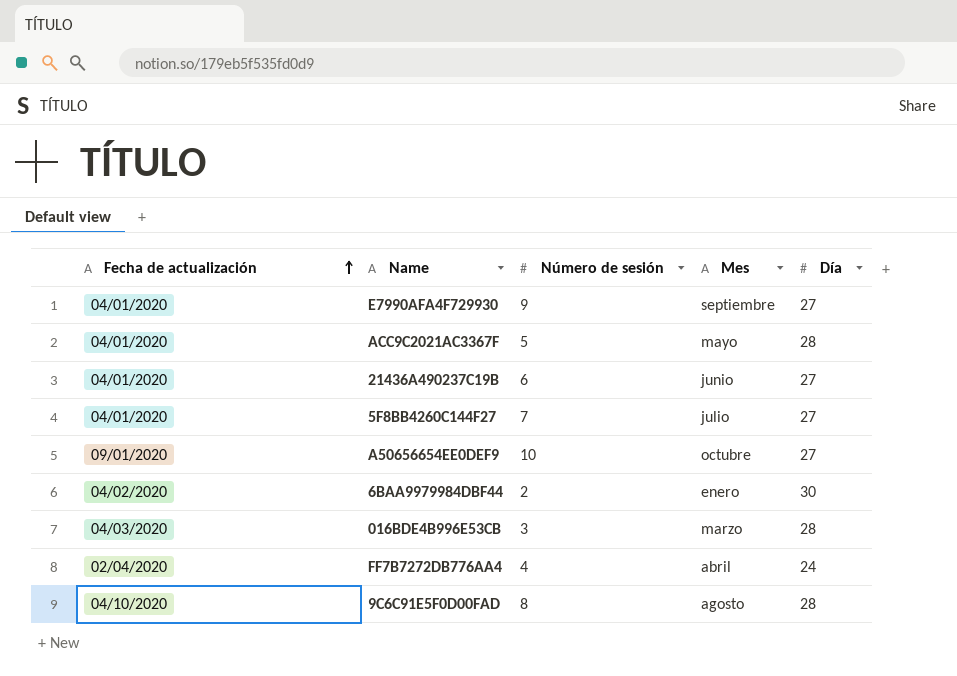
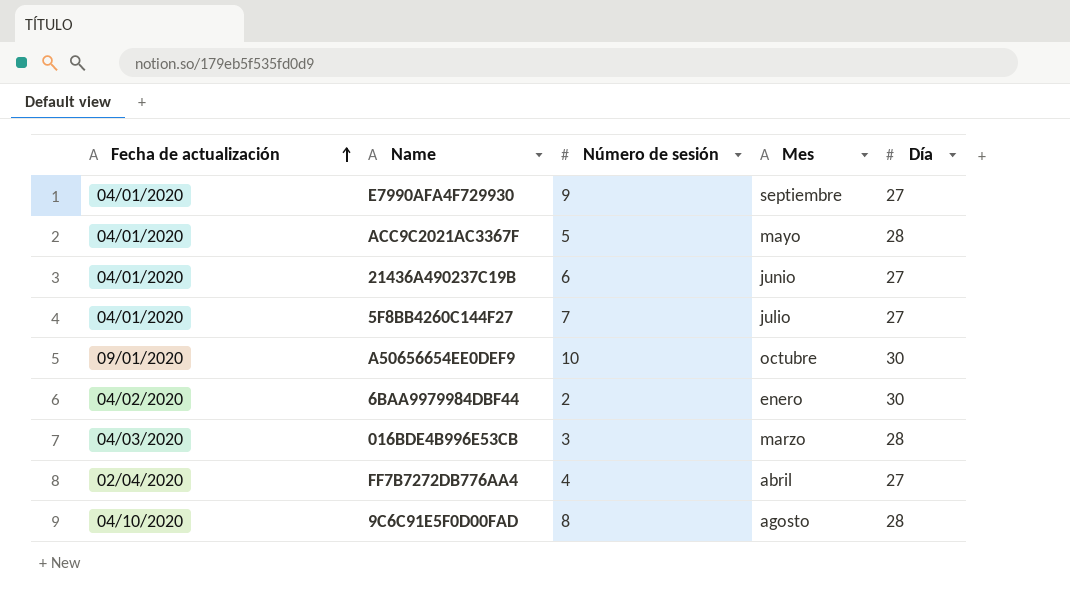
A50656654EE0DEF9 | Día: 27 -> 30
FF7B7272DB776AA4 | Día: 24 -> 27

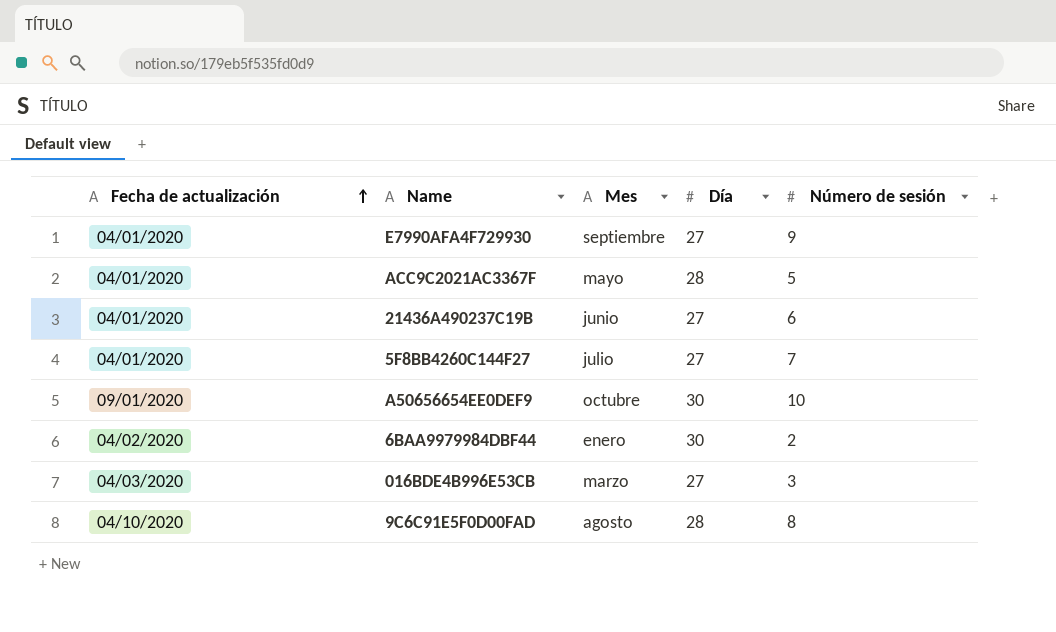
column Número de sesión | position: 3 -> 5
row FF7B7272DB776AA4: 02/04/2020 | 4 | abril | 27 -> none
016BDE4B996E53CB | Día: 28 -> 27

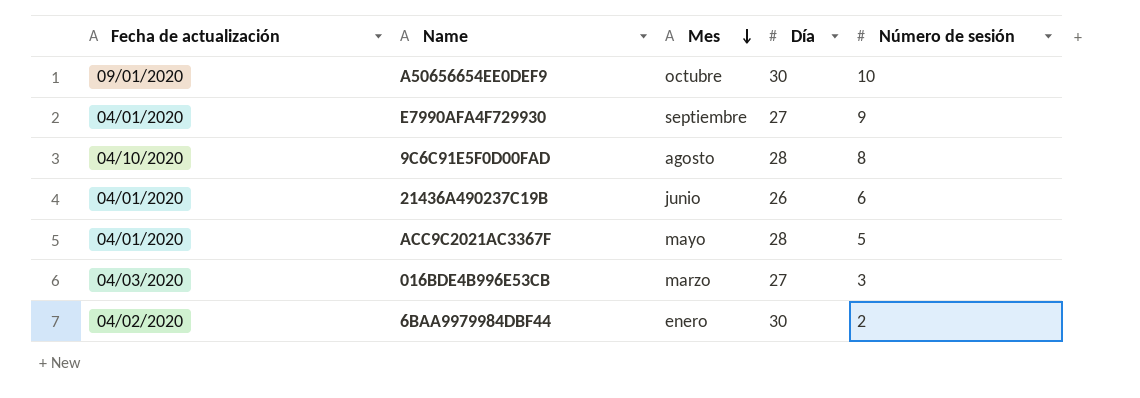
row order: Fecha de actualización ascending -> Mes descending
row 5F8BB4260C144F27: 04/01/2020 | julio | 27 | 7 -> none
21436A490237C19B | Día: 27 -> 26

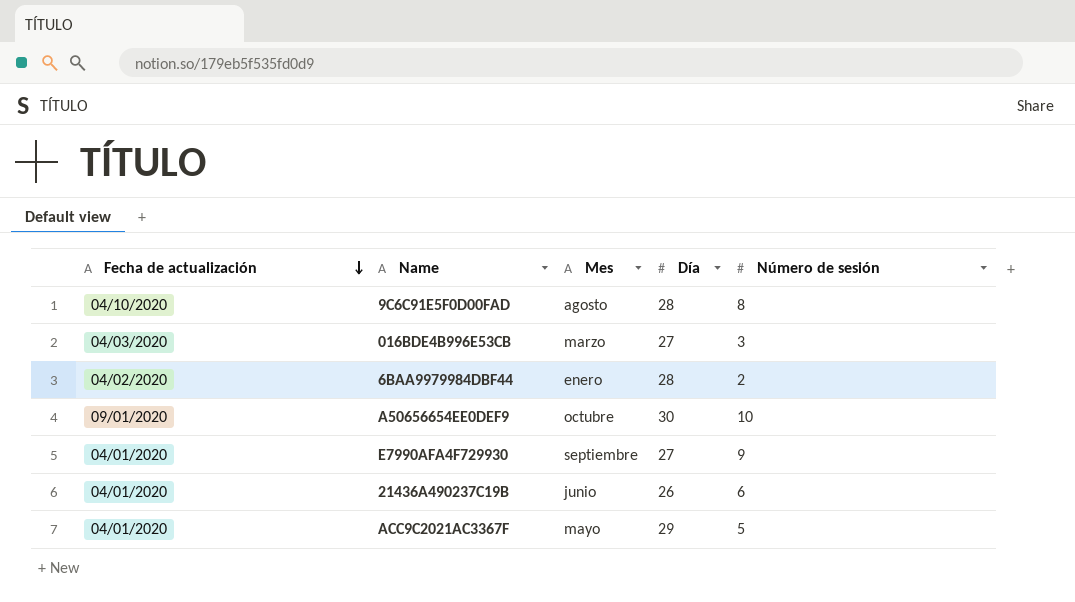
row order: Mes descending -> Fecha de actualización descending
6BAA9979984DBF44 | Día: 30 -> 28
ACC9C2021AC3367F | Día: 28 -> 29

